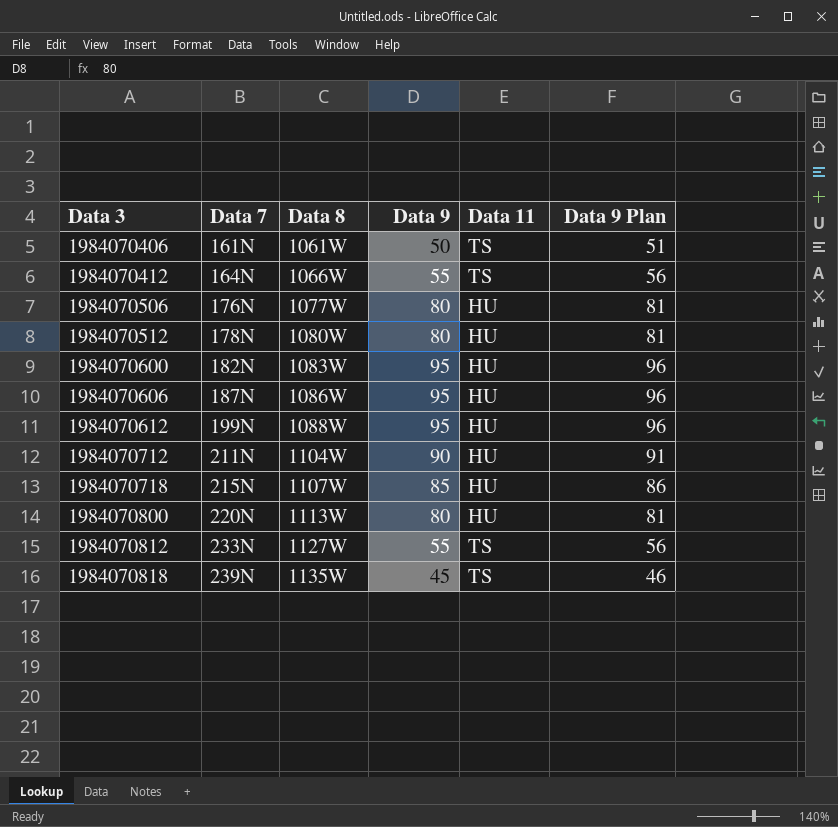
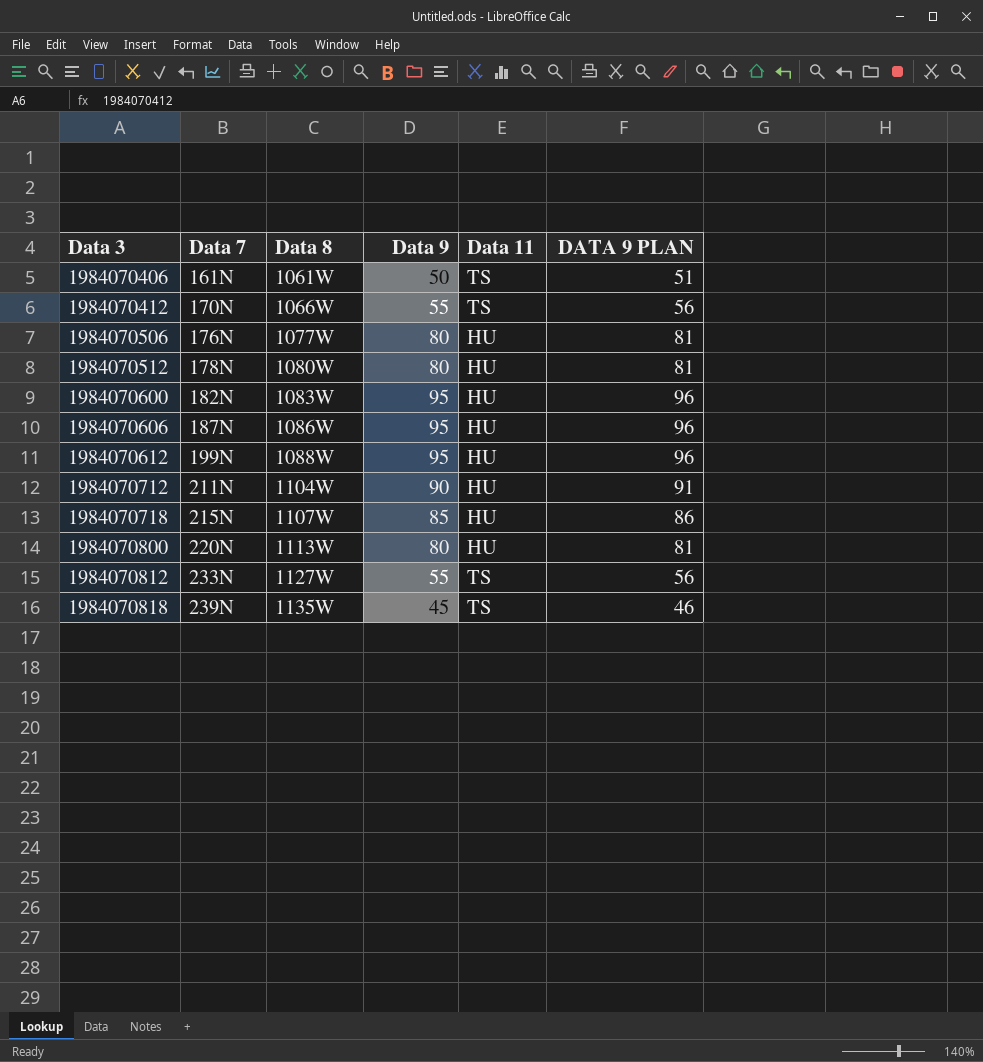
column name: Data 9 Plan -> DATA 9 PLAN
1984070412 | Data 7: 164N -> 170N

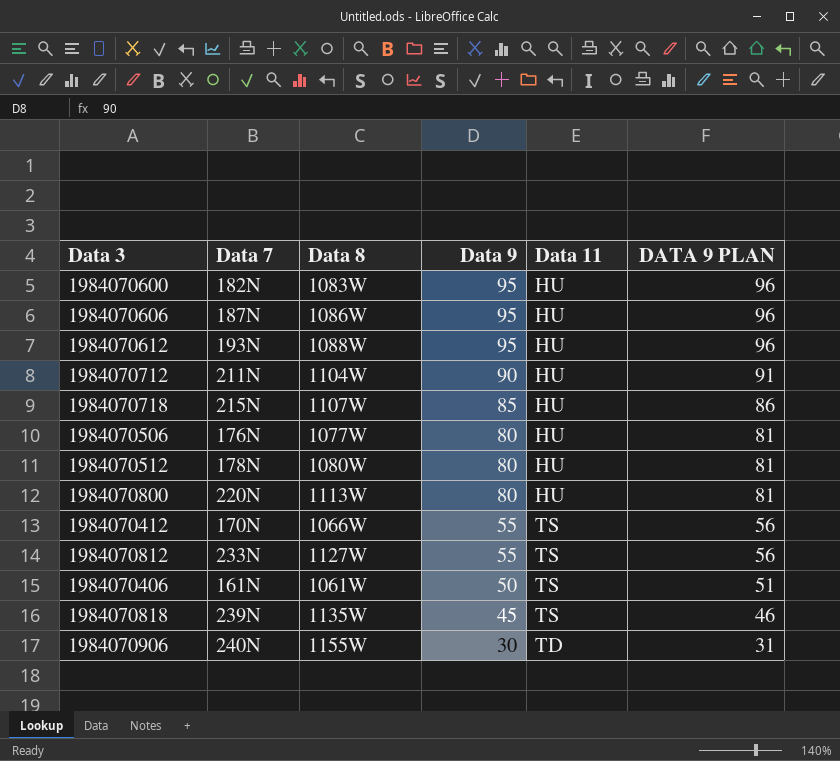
row order: Data 3 ascending -> Data 9 descending
1984070612 | Data 7: 199N -> 193N
row 1984070906: none -> 240N | 1155W | 30 | TD | 31

